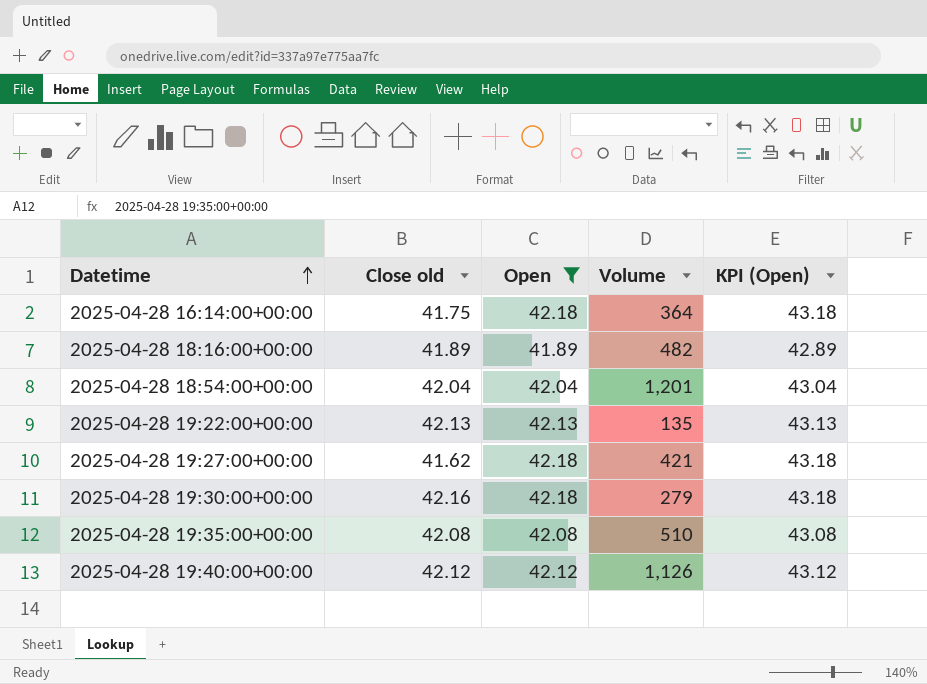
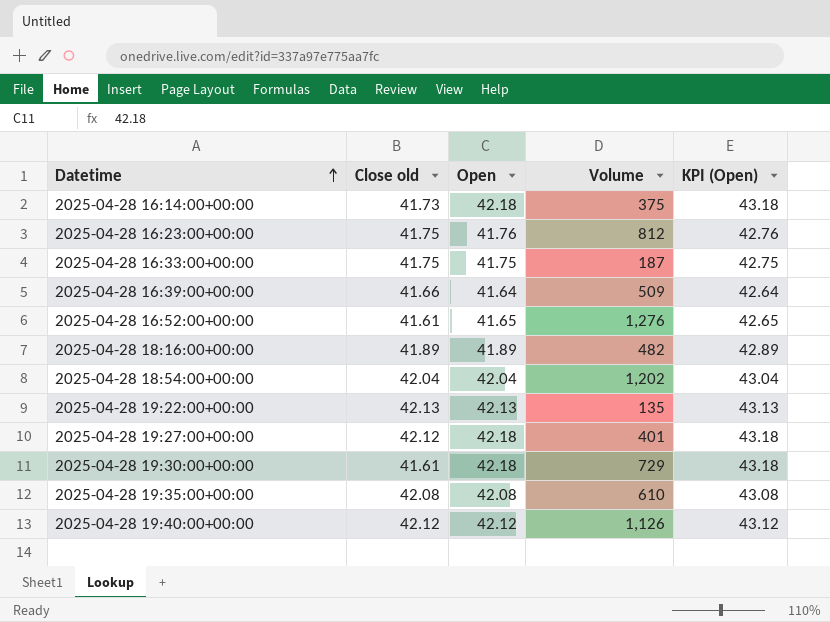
filter: Open >= 41.89 -> none
2025-04-28 16:14:00+00:00 | Close old: 41.75 -> 41.73
2025-04-28 16:14:00+00:00 | Volume: 364 -> 375
2025-04-28 18:54:00+00:00 | Volume: 1,201 -> 1,202
2025-04-28 19:27:00+00:00 | Close old: 41.62 -> 42.12
2025-04-28 19:27:00+00:00 | Volume: 421 -> 401
2025-04-28 19:30:00+00:00 | Close old: 42.16 -> 41.61
2025-04-28 19:30:00+00:00 | Volume: 279 -> 729
2025-04-28 19:35:00+00:00 | Volume: 510 -> 610

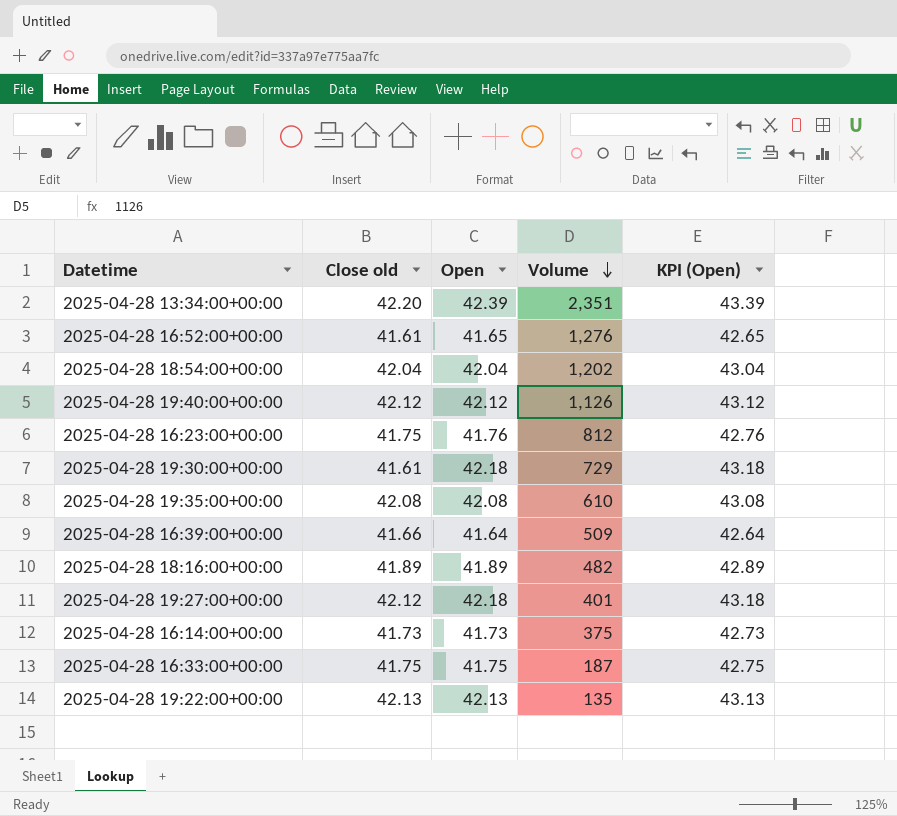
row order: Datetime ascending -> Volume descending
row 2025-04-28 13:34:00+00:00: none -> 42.20 | 42.39 | 2,351 | 43.39
2025-04-28 16:14:00+00:00 | Open: 42.18 -> 41.73
2025-04-28 16:14:00+00:00 | KPI (Open): 43.18 -> 42.73

